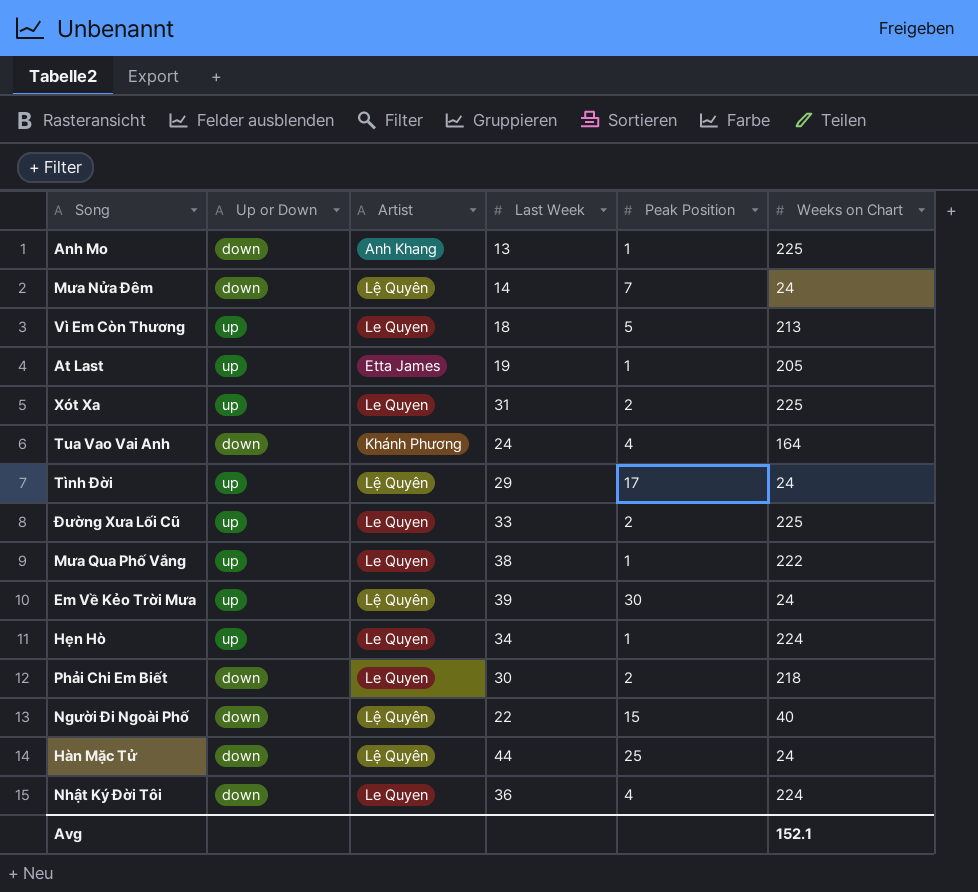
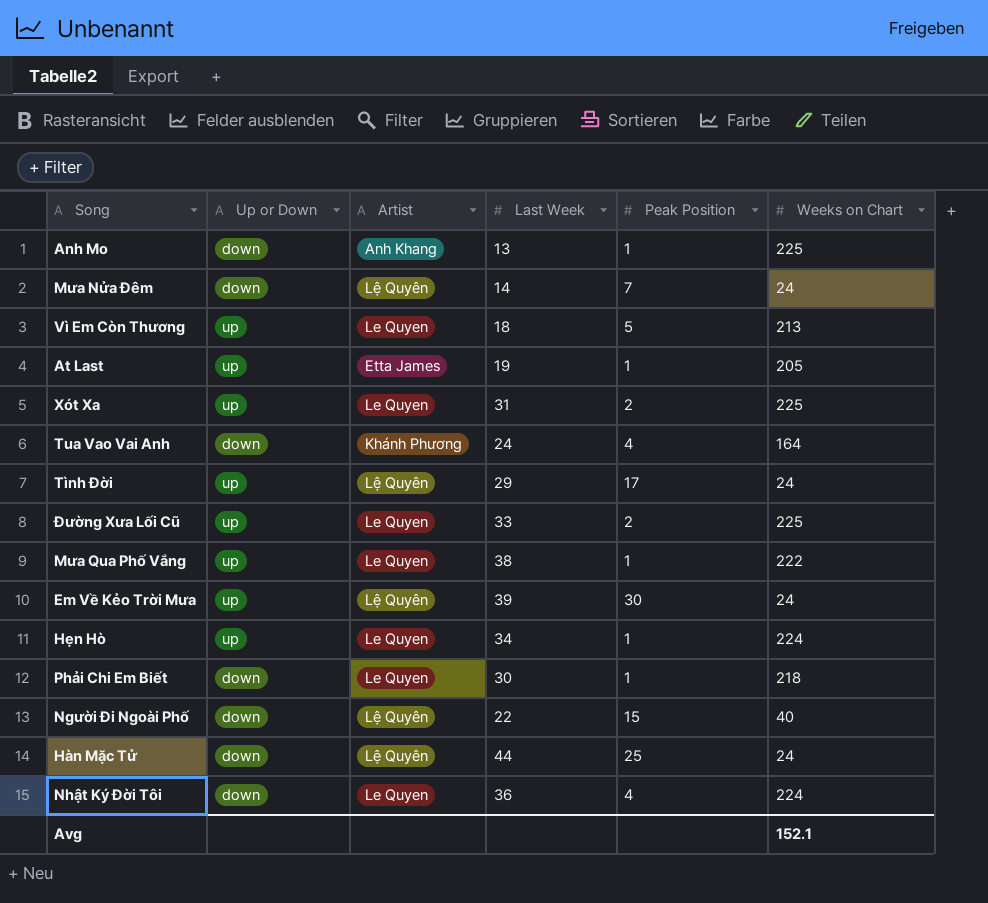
Phải Chi Em Biết | Peak Position: 2 -> 1

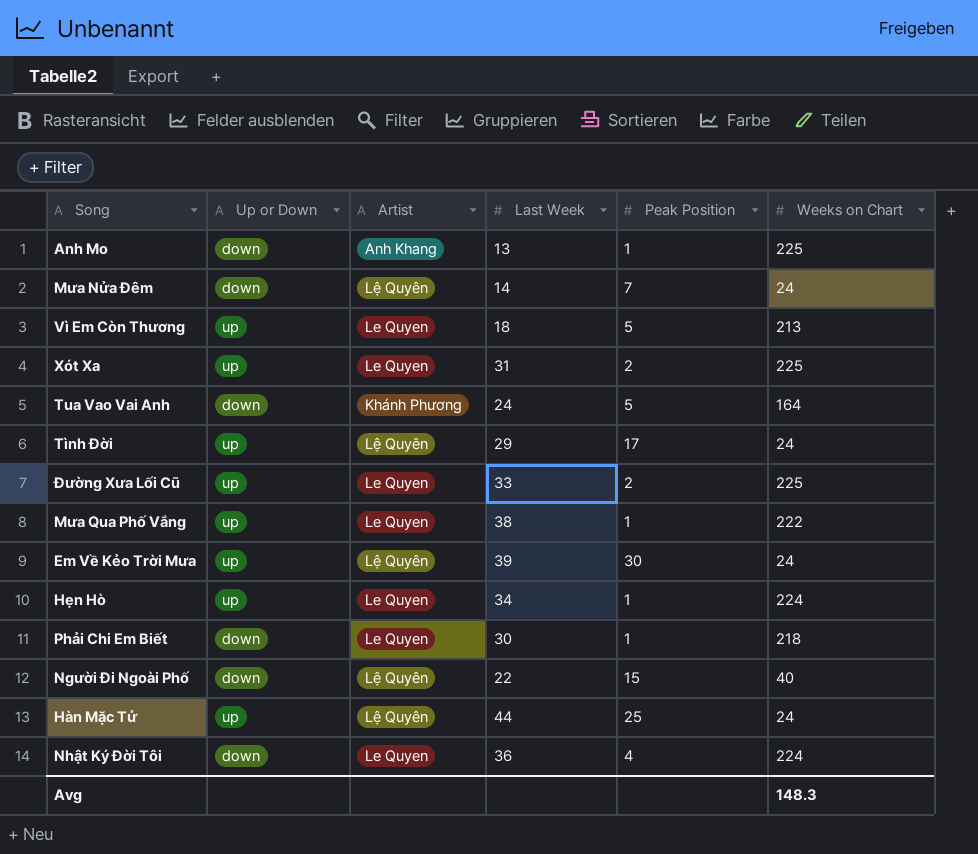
row At Last: up | Etta James | 19 | 1 | 205 -> none
Tua Vao Vai Anh | Peak Position: 4 -> 5
Hàn Mặc Tử | Up or Down: down -> up
Avg | Weeks on Chart: 152.1 -> 148.3

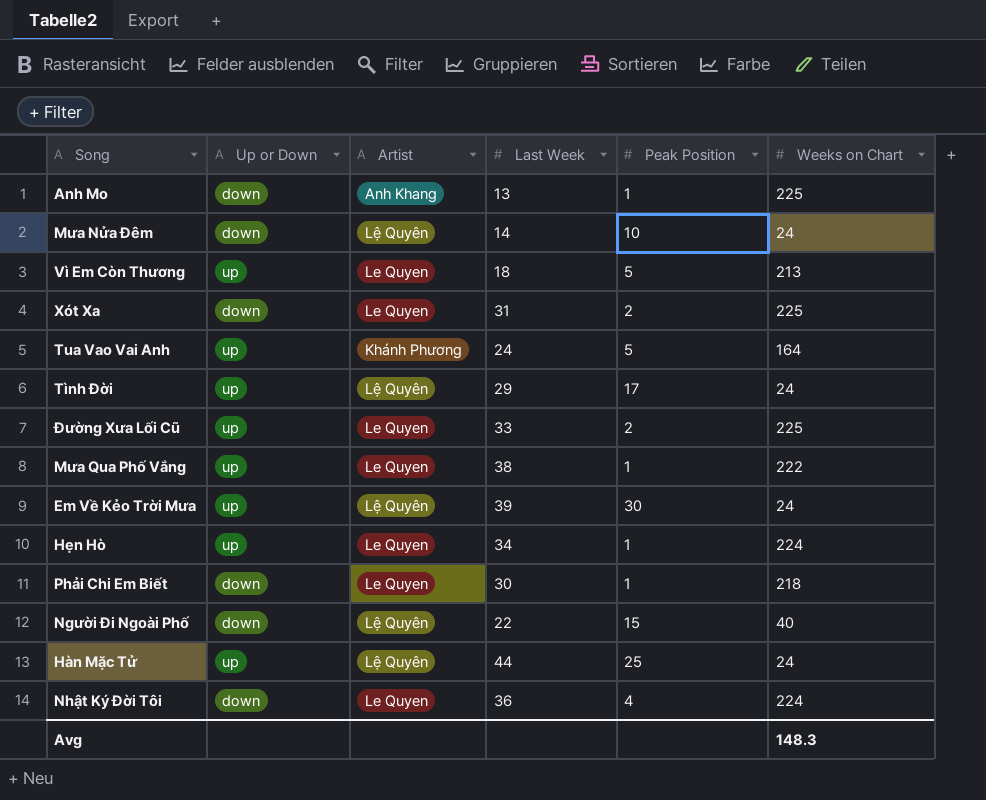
Mưa Nửa Đêm | Peak Position: 7 -> 10
Xót Xa | Up or Down: up -> down
Tua Vao Vai Anh | Up or Down: down -> up

